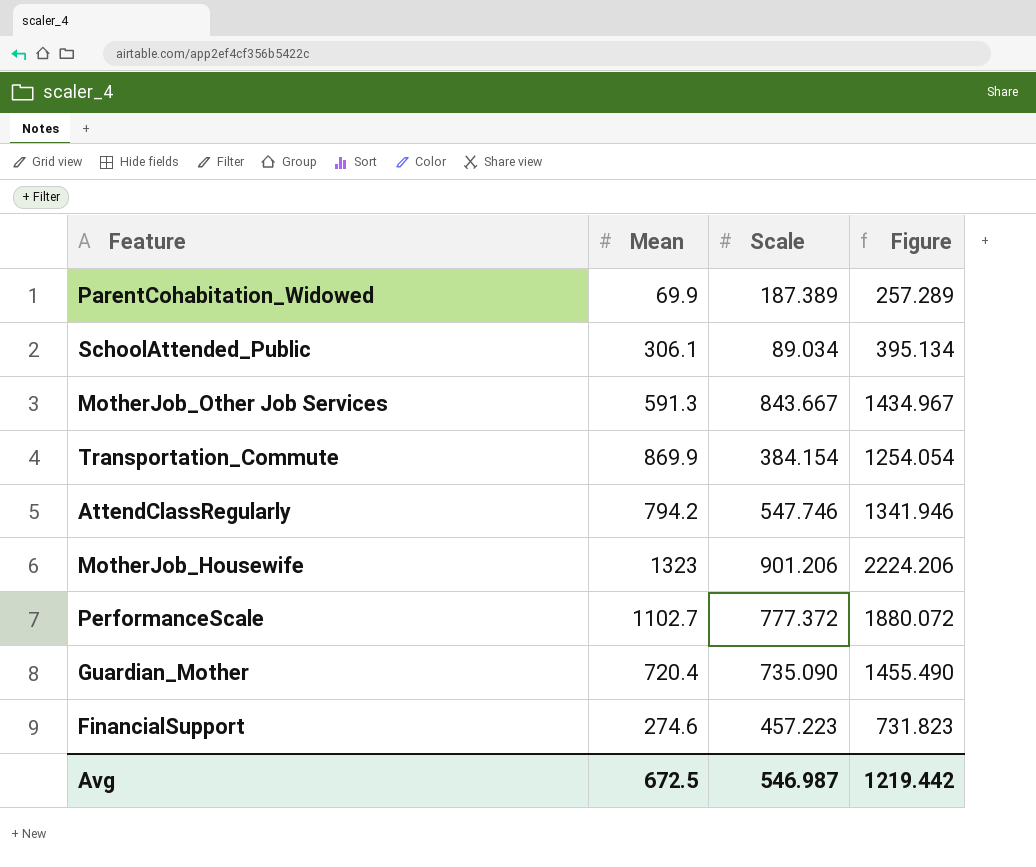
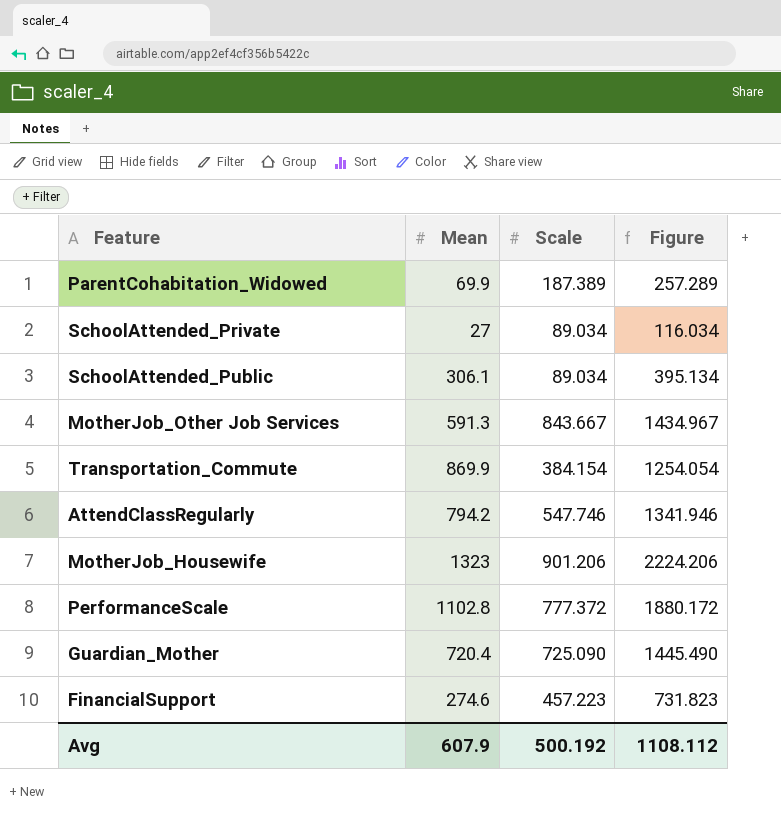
row SchoolAttended_Private: none -> 27 | 89.034 | 116.034
PerformanceScale | Mean: 1102.7 -> 1102.8
PerformanceScale | Figure: 1880.072 -> 1880.172
Guardian_Mother | Scale: 735.090 -> 725.090
Guardian_Mother | Figure: 1455.490 -> 1445.490
Avg | Mean: 672.5 -> 607.9
Avg | Scale: 546.987 -> 500.192
Avg | Figure: 1219.442 -> 1108.112

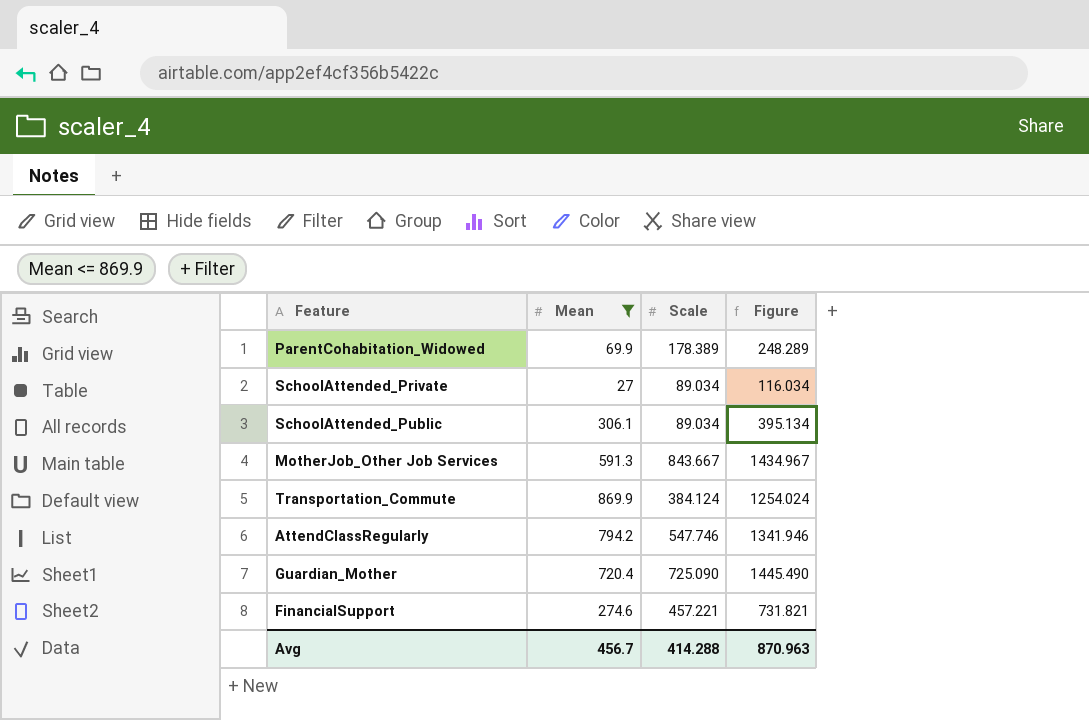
filter: none -> Mean <= 869.9
ParentCohabitation_Widowed | Scale: 187.389 -> 178.389
ParentCohabitation_Widowed | Figure: 257.289 -> 248.289
Transportation_Commute | Scale: 384.154 -> 384.124
Transportation_Commute | Figure: 1254.054 -> 1254.024
FinancialSupport | Scale: 457.223 -> 457.221
FinancialSupport | Figure: 731.823 -> 731.821
Avg | Mean: 607.9 -> 456.7
Avg | Scale: 500.192 -> 414.288
Avg | Figure: 1108.112 -> 870.963

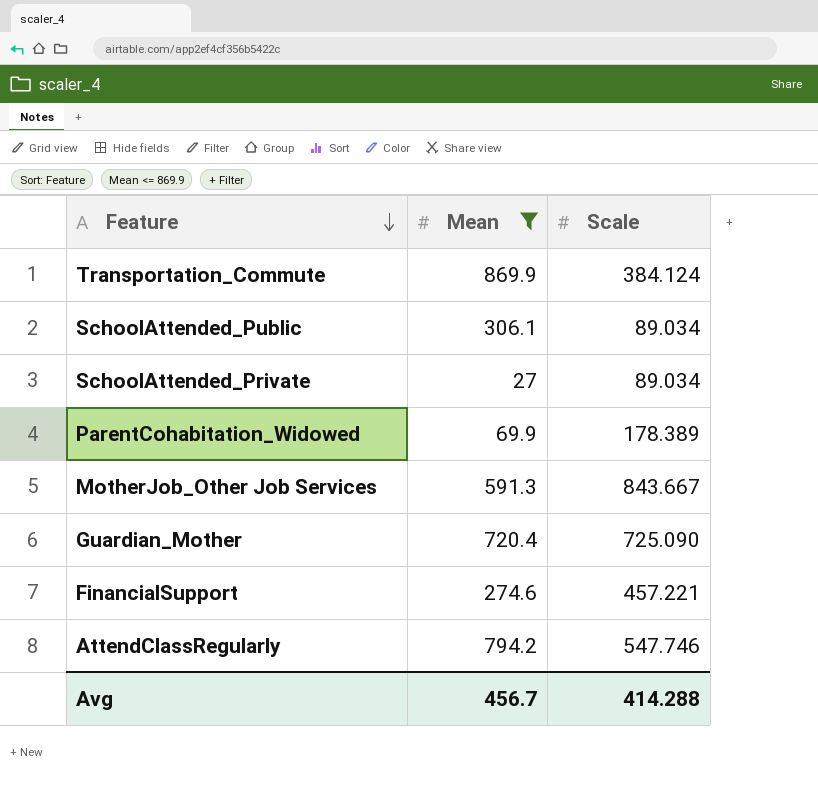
row order: none -> Feature descending
column Figure | formula: [Mean] + [Scale] -> none

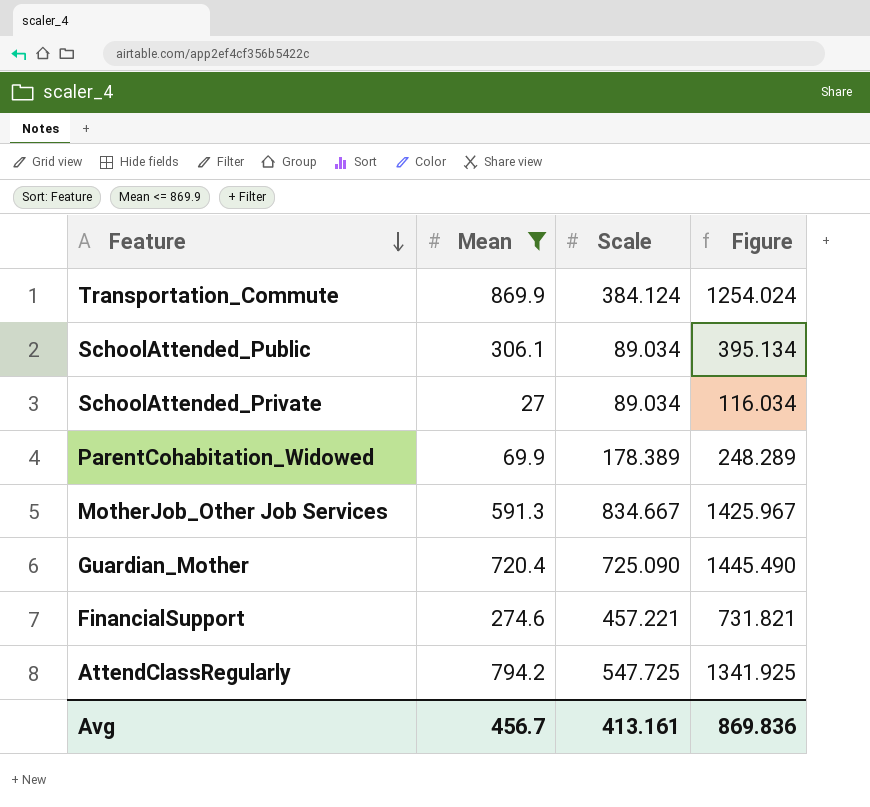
column Figure | formula: none -> [Mean] + [Scale]
MotherJob_Other Job Services | Scale: 843.667 -> 834.667
AttendClassRegularly | Scale: 547.746 -> 547.725
Avg | Scale: 414.288 -> 413.161

